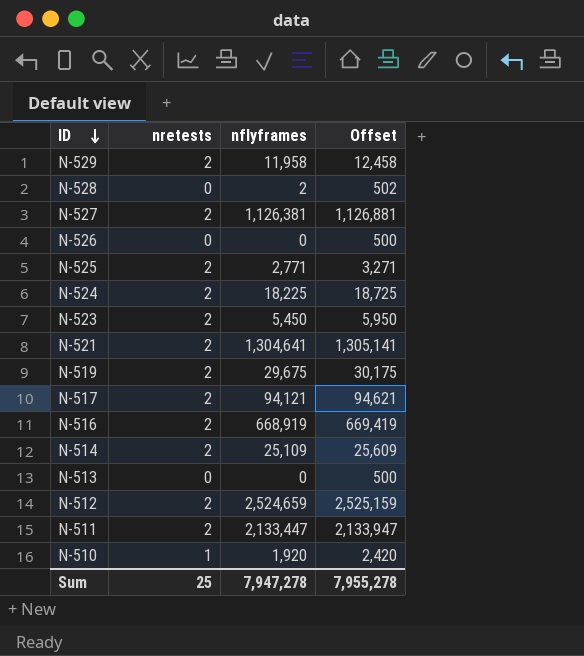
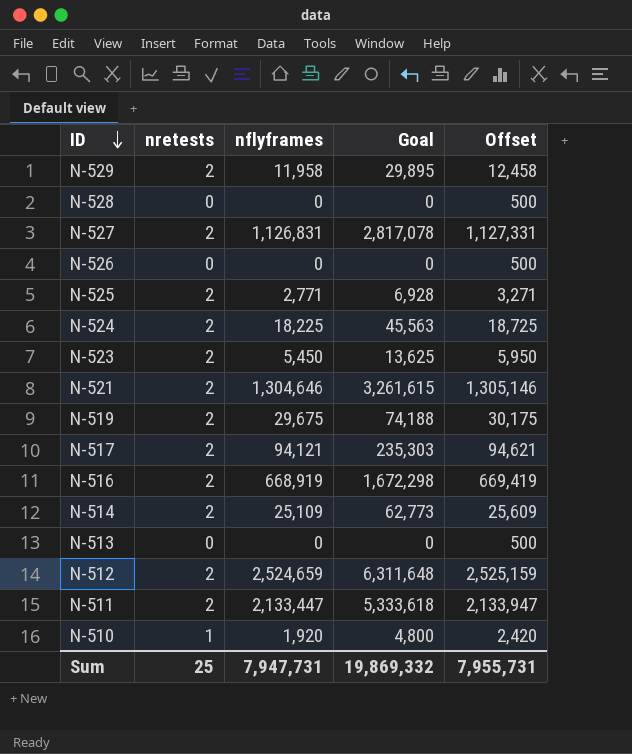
column Goal | formula: none -> [nflyframes] * 2.5
N-528 | nflyframes: 2 -> 0
N-528 | Offset: 502 -> 500
N-527 | nflyframes: 1,126,381 -> 1,126,831
N-527 | Offset: 1,126,881 -> 1,127,331
N-521 | nflyframes: 1,304,641 -> 1,304,646
N-521 | Offset: 1,305,141 -> 1,305,146
Sum | nflyframes: 7,947,278 -> 7,947,731
Sum | Offset: 7,955,278 -> 7,955,731

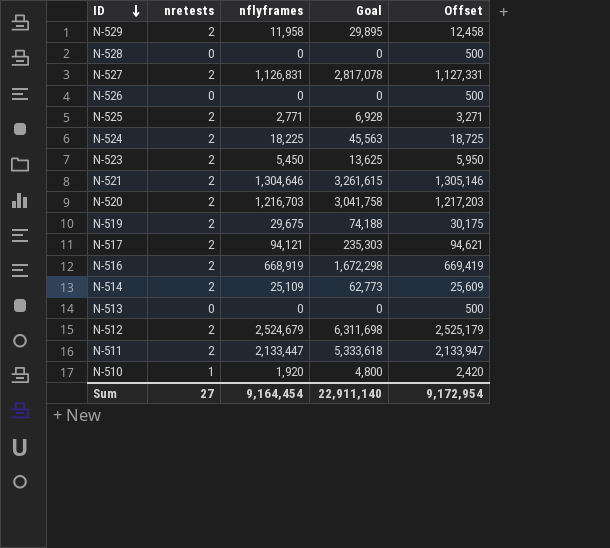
row N-520: none -> 2 | 1,216,703 | 3,041,758 | 1,217,203
N-512 | nflyframes: 2,524,659 -> 2,524,679
N-512 | Goal: 6,311,648 -> 6,311,698
N-512 | Offset: 2,525,159 -> 2,525,179
Sum | nretests: 25 -> 27
Sum | nflyframes: 7,947,731 -> 9,164,454
Sum | Goal: 19,869,332 -> 22,911,140
Sum | Offset: 7,955,731 -> 9,172,954

